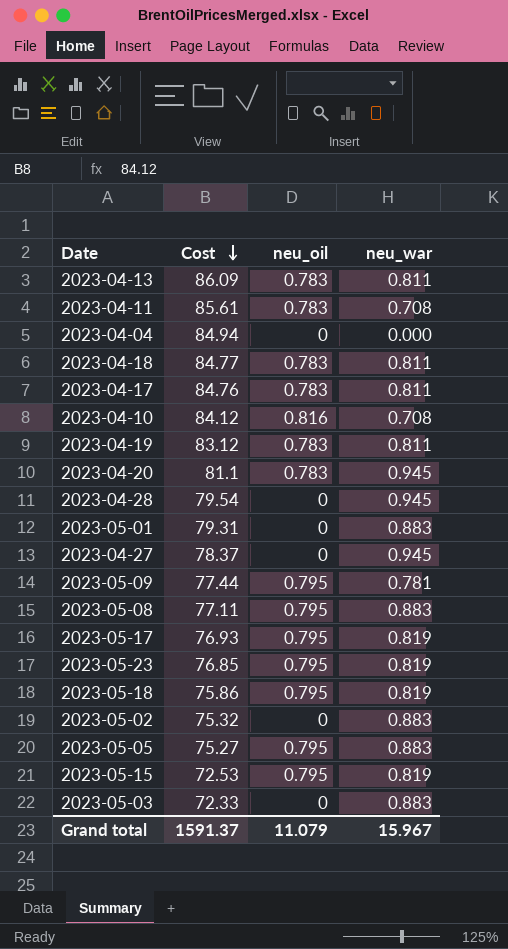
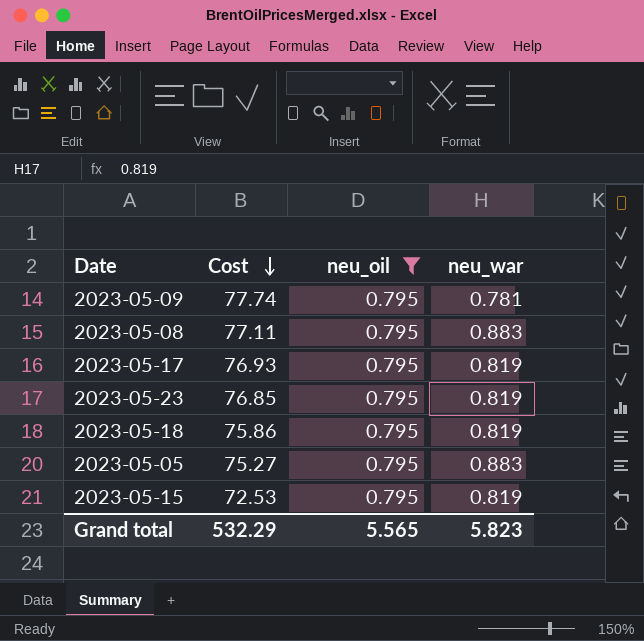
filter: none -> neu_oil = 0.795
2023-05-09 | Cost: 77.44 -> 77.74
Grand total | Cost: 1591.37 -> 532.29
Grand total | neu_oil: 11.079 -> 5.565
Grand total | neu_war: 15.967 -> 5.823

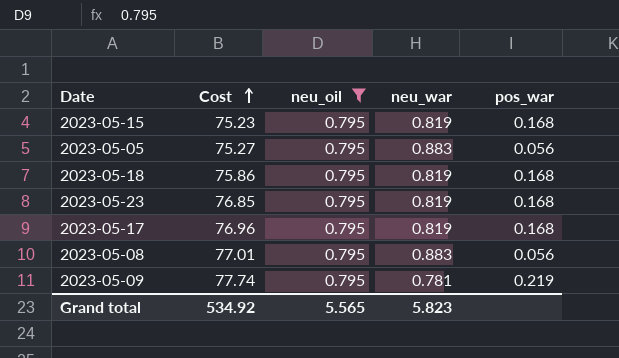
row order: Cost descending -> Cost ascending
column pos_war | position: none -> 5
2023-05-15 | Cost: 72.53 -> 75.23
2023-05-17 | Cost: 76.93 -> 76.96
2023-05-08 | Cost: 77.11 -> 77.01
Grand total | Cost: 532.29 -> 534.92

